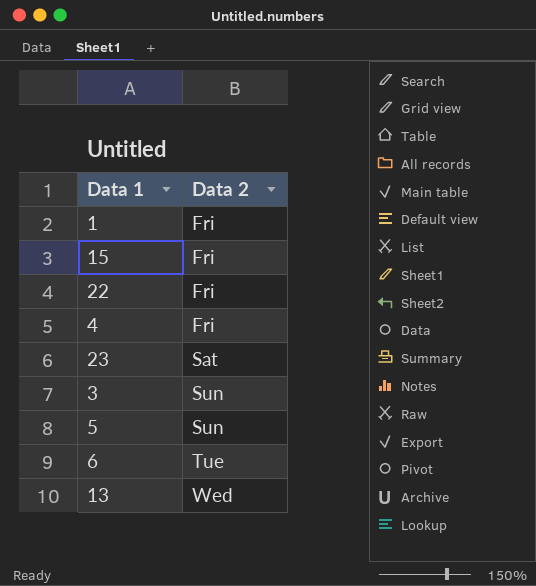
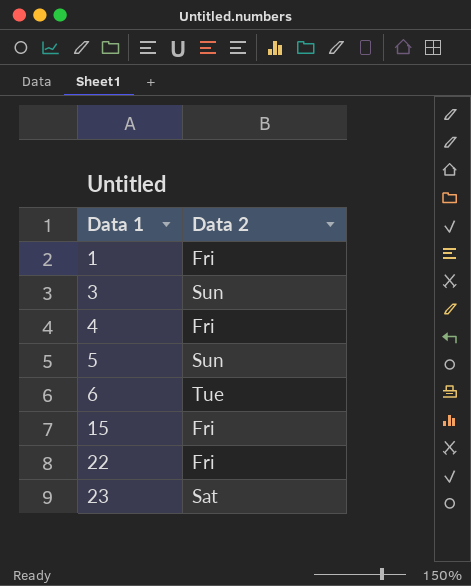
row order: Data 2 ascending -> Data 1 ascending
row 13: Wed -> none

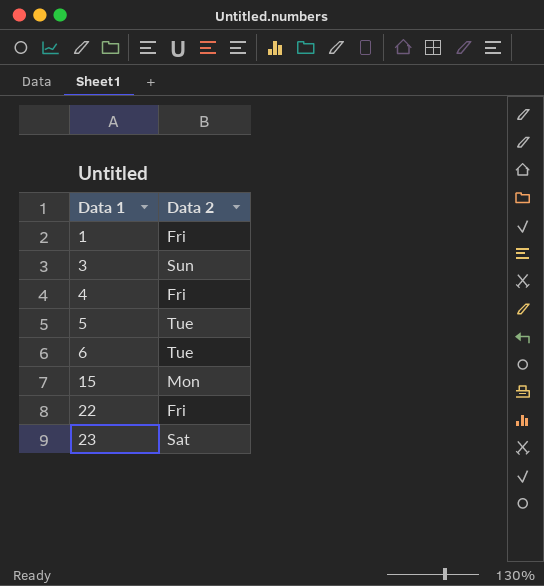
5 | Data 2: Sun -> Tue
15 | Data 2: Fri -> Mon

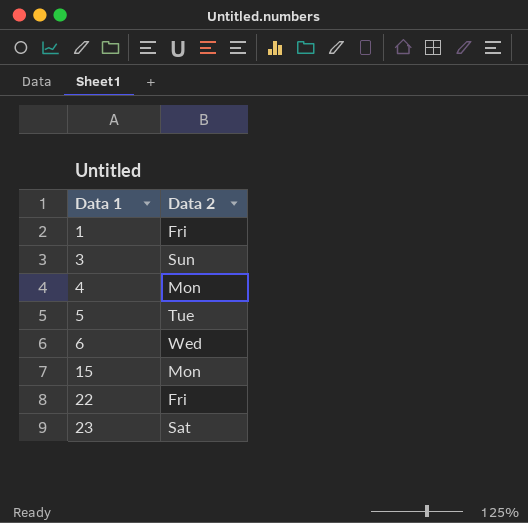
4 | Data 2: Fri -> Mon
6 | Data 2: Tue -> Wed

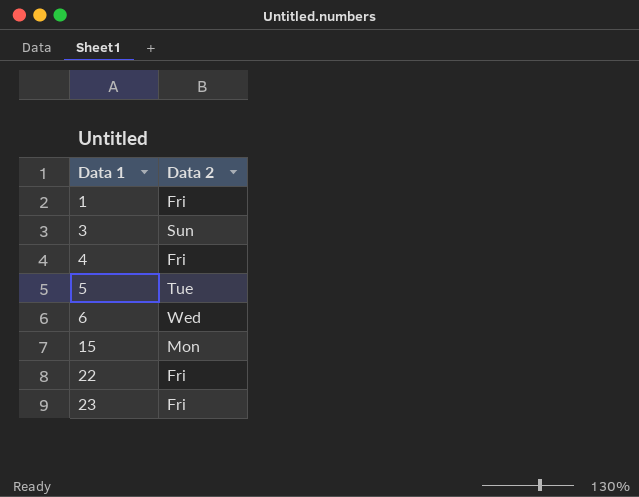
4 | Data 2: Mon -> Fri
23 | Data 2: Sat -> Fri

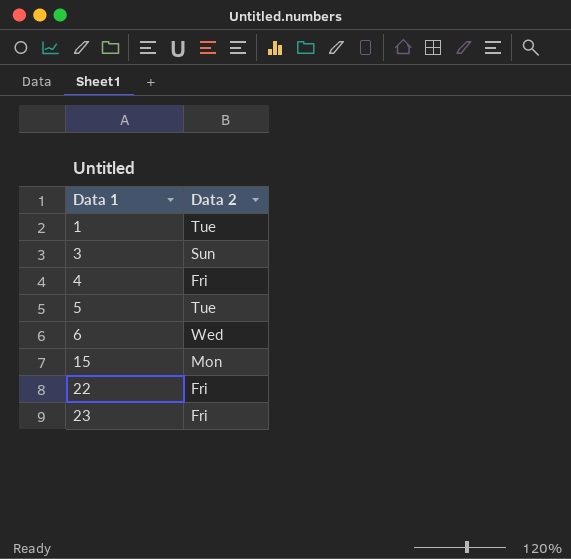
1 | Data 2: Fri -> Tue

